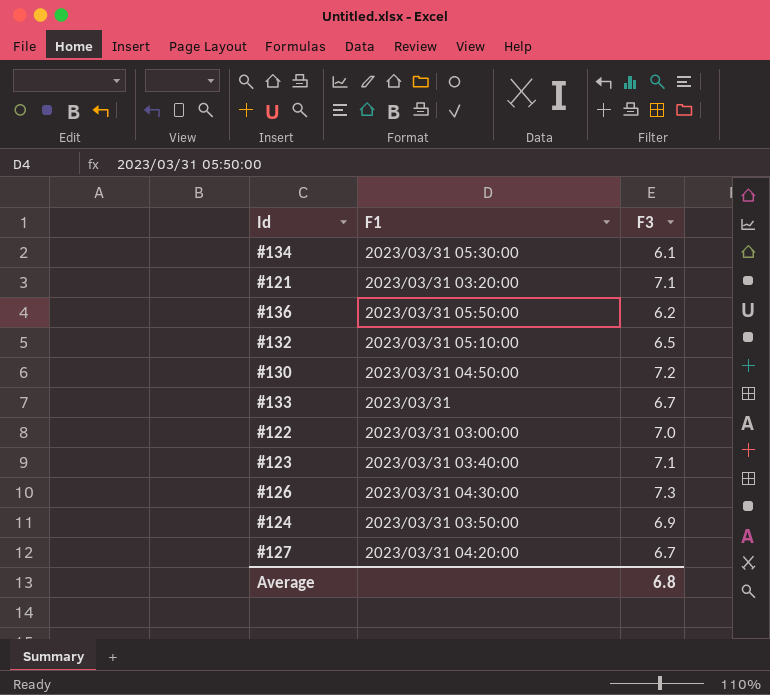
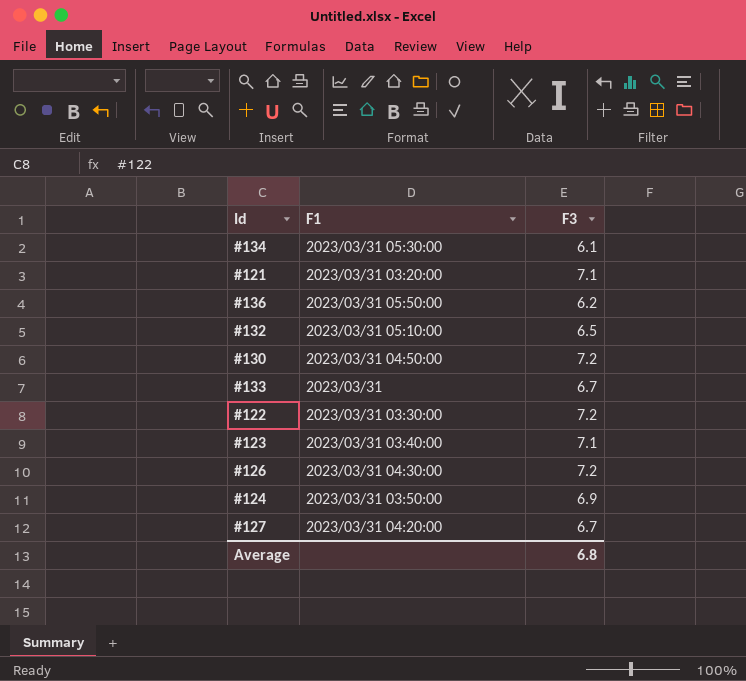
#122 | F1: 2023/03/31 03:00:00 -> 2023/03/31 03:30:00
#122 | F3: 7.0 -> 7.2
#126 | F3: 7.3 -> 7.2

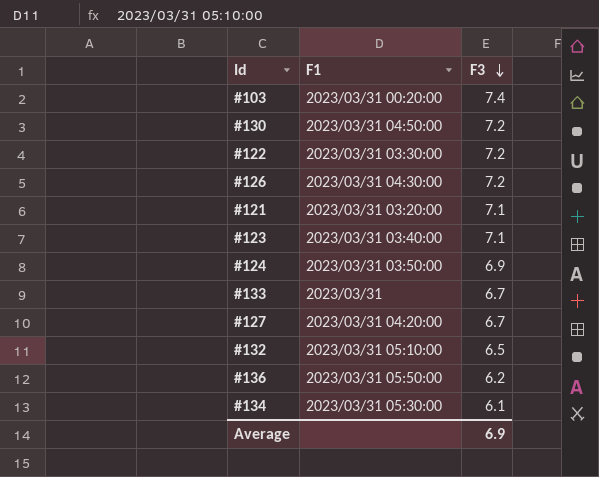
row order: none -> F3 descending
row #103: none -> 2023/03/31 00:20:00 | 7.4
Average | F3: 6.8 -> 6.9

